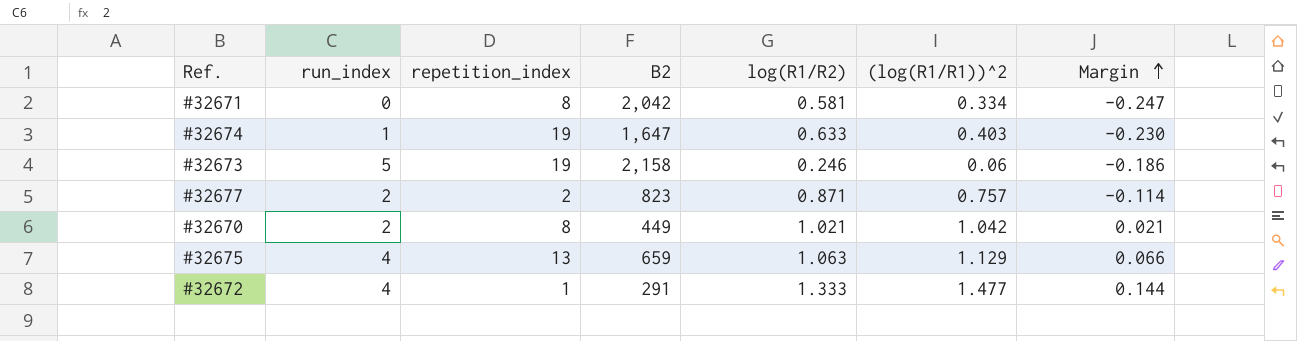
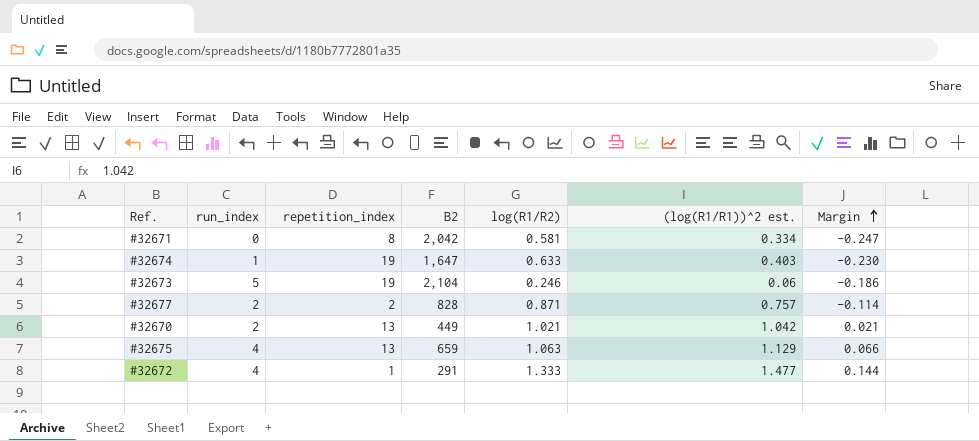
column name: (log(R1/R1))^2 -> (log(R1/R1))^2 est.
#32673 | B2: 2,158 -> 2,104
#32677 | B2: 823 -> 828
#32670 | repetition_index: 8 -> 13

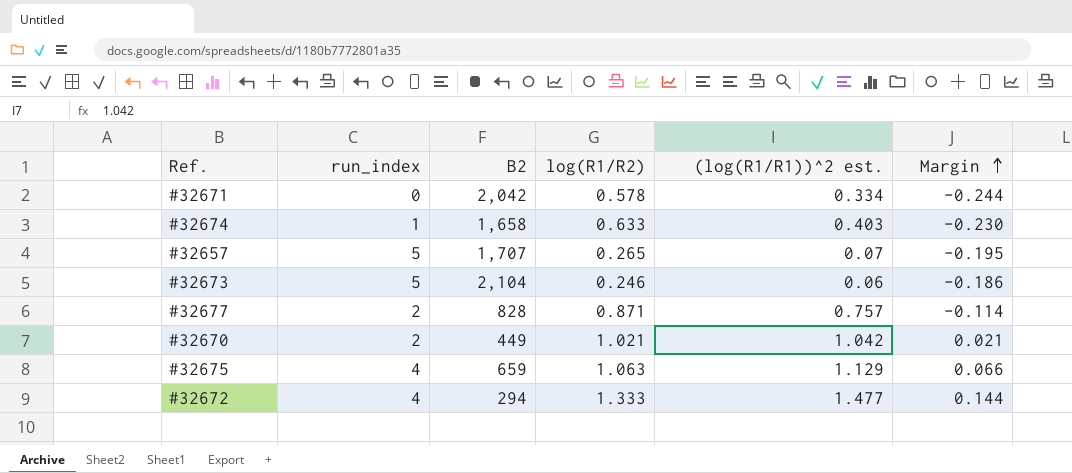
column repetition_index | position: 3 -> none
#32671 | log(R1/R2): 0.581 -> 0.578
#32671 | Margin: -0.247 -> -0.244
#32674 | B2: 1,647 -> 1,658
row #32657: none -> 5 | 1,707 | 0.265 | 0.07 | -0.195
#32672 | B2: 291 -> 294

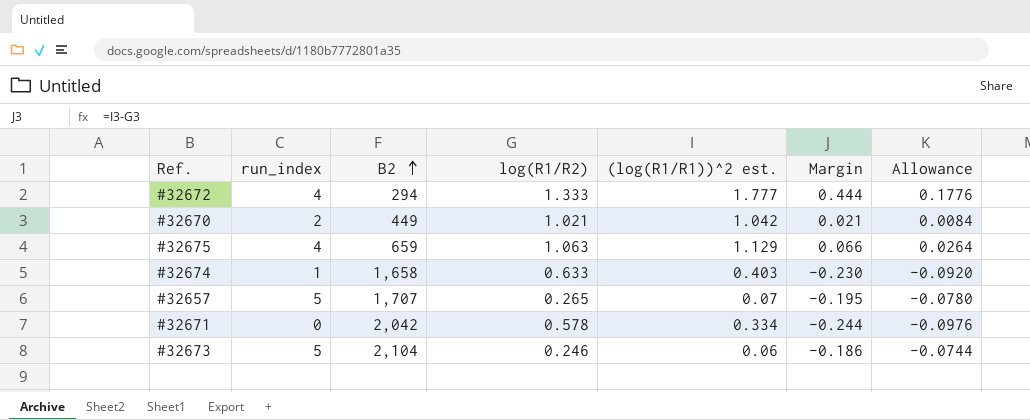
row order: Margin ascending -> B2 ascending
column Allowance | formula: none -> [Margin] * 0.4
row #32677: 2 | 828 | 0.871 | 0.757 | -0.114 -> none
#32672 | (log(R1/R1))^2 est.: 1.477 -> 1.777
#32672 | Margin: 0.144 -> 0.444

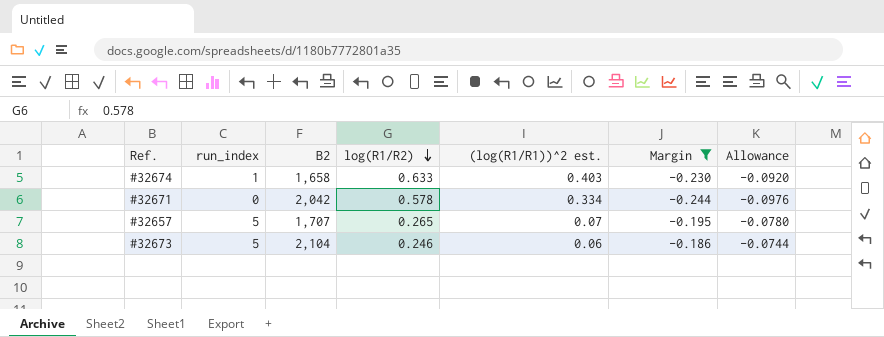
filter: none -> Margin <= -0.186
row order: B2 ascending -> log(R1/R2) descending

